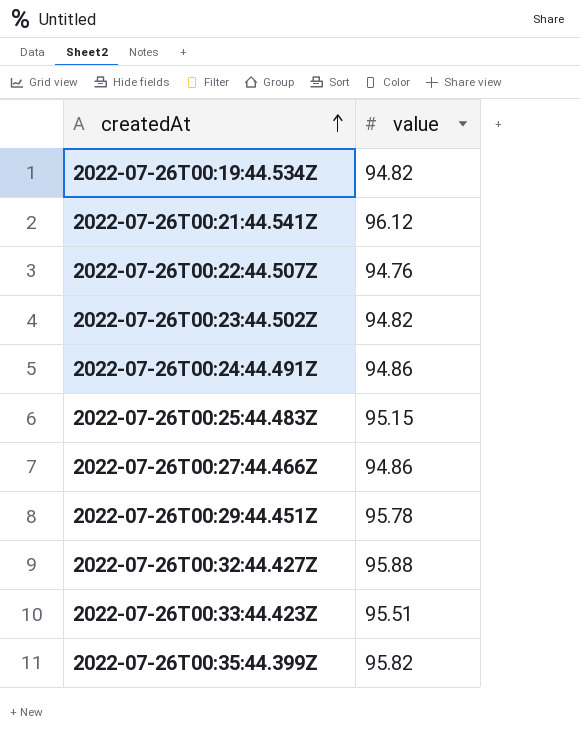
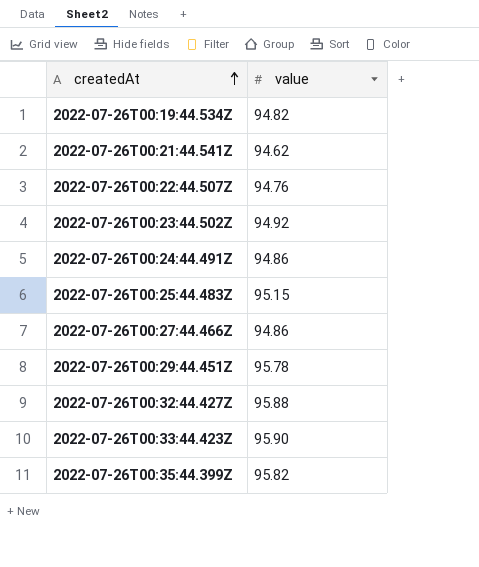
2022-07-26T00:21:44.541Z | value: 96.12 -> 94.62
2022-07-26T00:23:44.502Z | value: 94.82 -> 94.92
2022-07-26T00:33:44.423Z | value: 95.51 -> 95.90

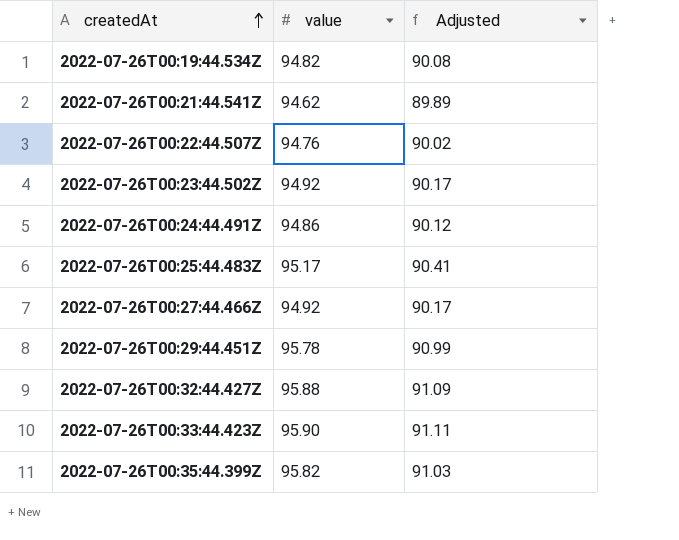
column Adjusted | formula: none -> [value] * 0.95
2022-07-26T00:25:44.483Z | value: 95.15 -> 95.17
2022-07-26T00:27:44.466Z | value: 94.86 -> 94.92

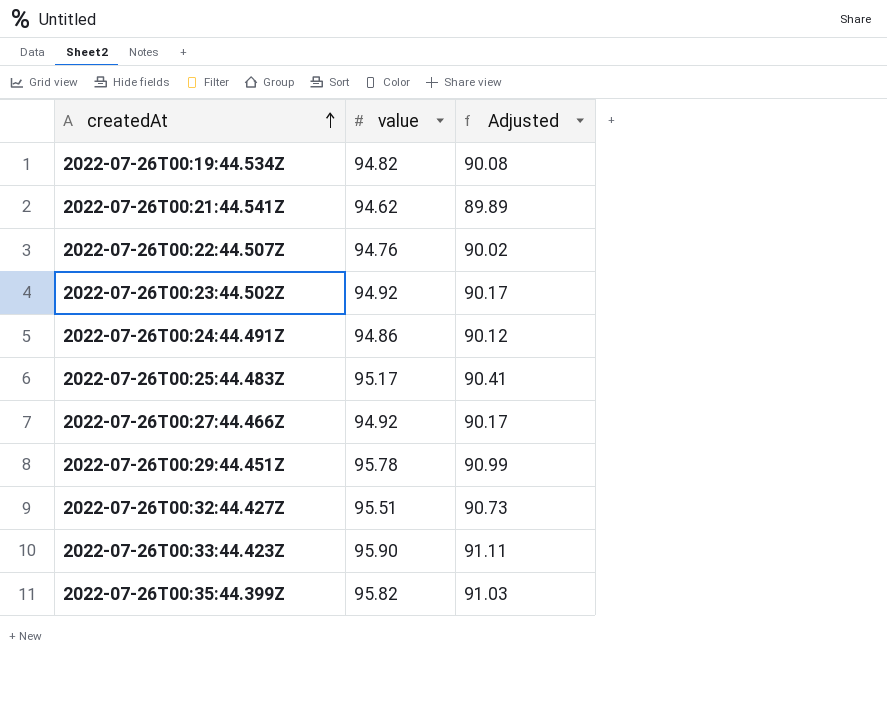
2022-07-26T00:32:44.427Z | value: 95.88 -> 95.51
2022-07-26T00:32:44.427Z | Adjusted: 91.09 -> 90.73

